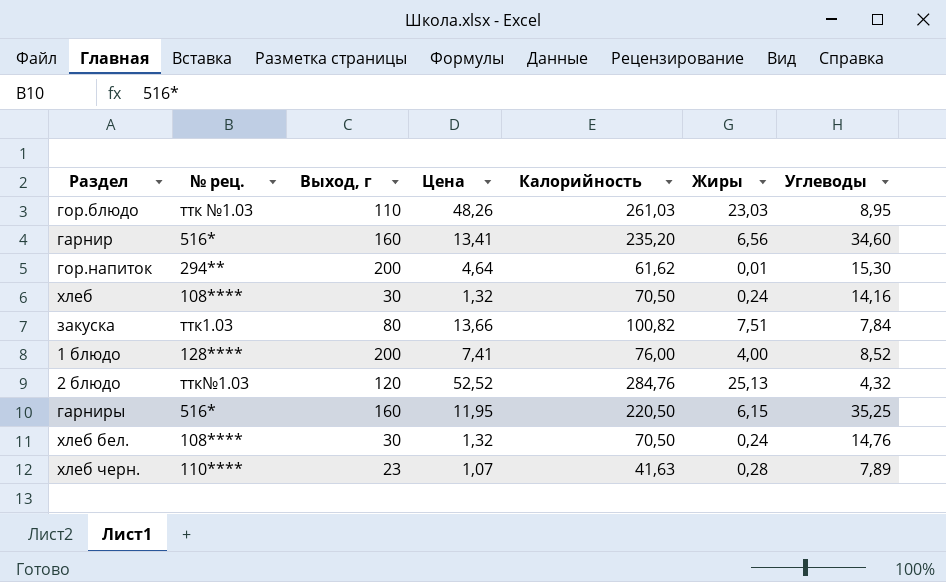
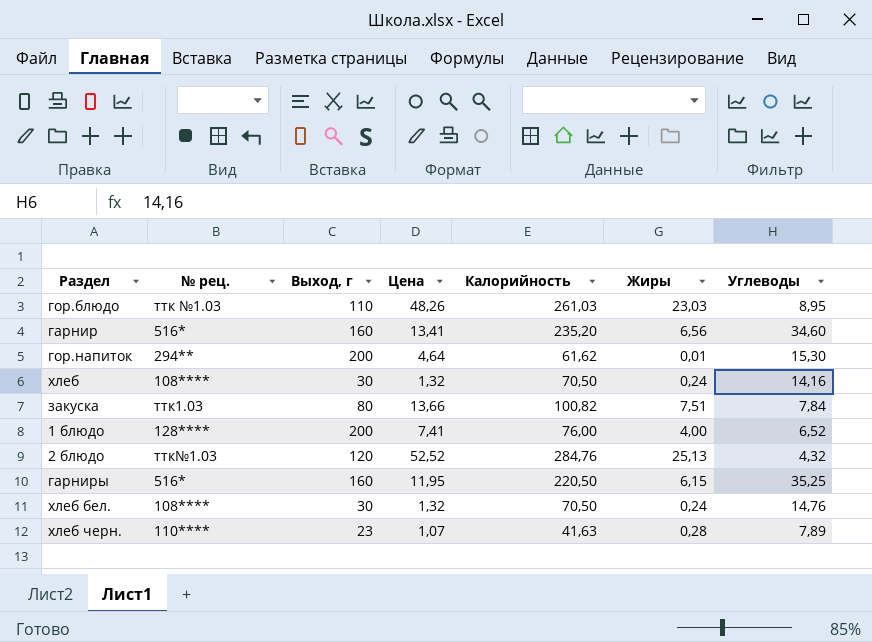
1 блюдо | Углеводы: 8,52 -> 6,52

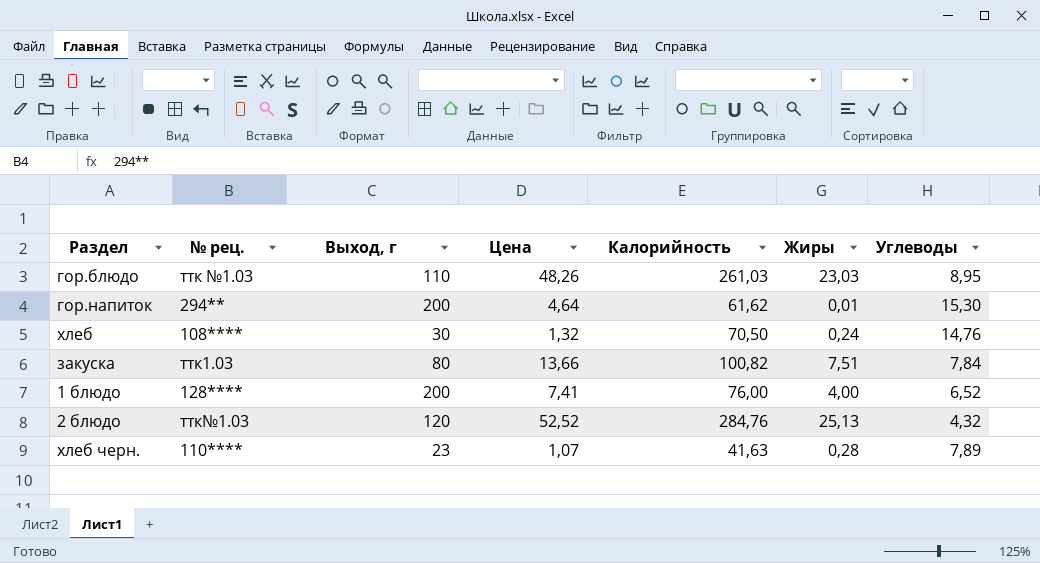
row гарнир: 516* | 160 | 13,41 | 235,20 | 6,56 | 34,60 -> none
row гарниры: 516* | 160 | 11,95 | 220,50 | 6,15 | 35,25 -> none
row хлеб бел.: 108**** | 30 | 1,32 | 70,50 | 0,24 | 14,76 -> none
хлеб | Углеводы: 14,16 -> 14,76

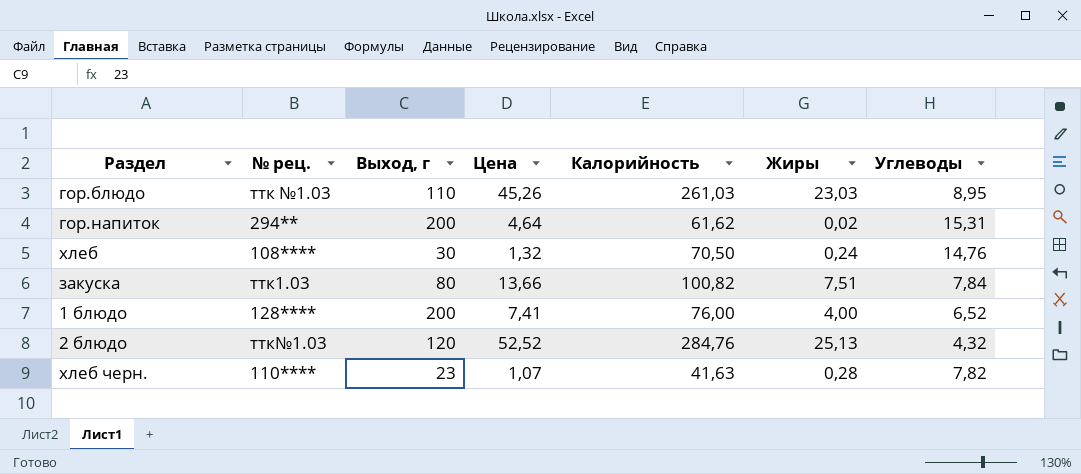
гор.блюдо | Цена: 48,26 -> 45,26
гор.напиток | Жиры: 0,01 -> 0,02
гор.напиток | Углеводы: 15,30 -> 15,31
хлеб черн. | Углеводы: 7,89 -> 7,82

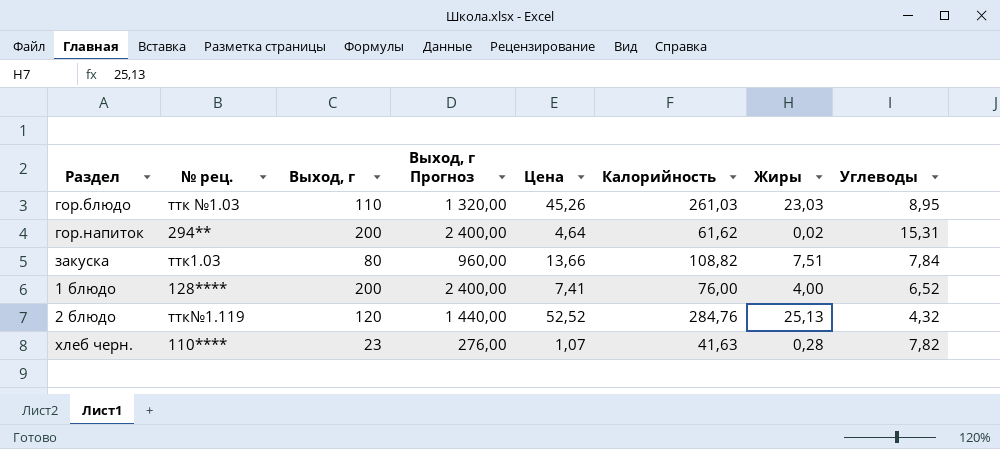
column Выход, г Прогноз | formula: none -> [Выход, г] * 12
row хлеб: 108**** | 30 | 1,32 | 70,50 | 0,24 | 14,76 -> none
закуска | Калорийность: 100,82 -> 108,82
2 блюдо | № рец.: ттк№1.03 -> ттк№1.119

